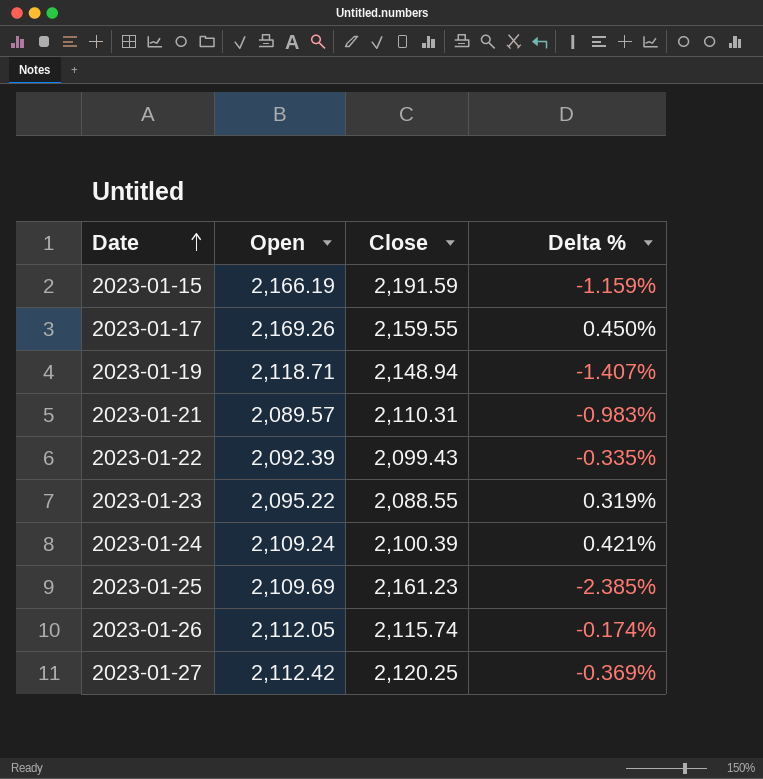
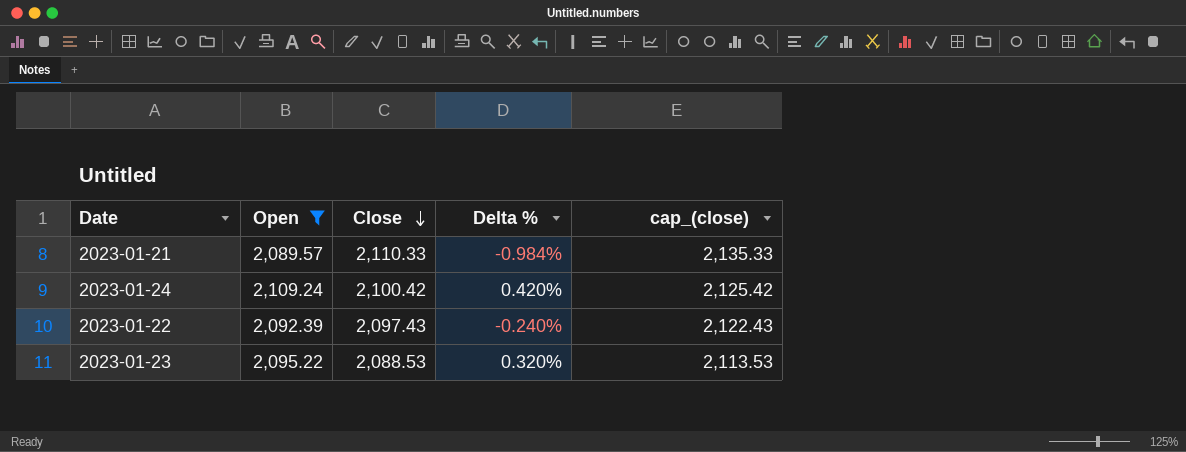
filter: none -> Open <= 2,109.24
row order: Date ascending -> Close descending
column cap_(close) | formula: none -> [Close] + 25
2023-01-21 | Close: 2,110.31 -> 2,110.33
2023-01-21 | Delta %: -0.983% -> -0.984%
2023-01-24 | Close: 2,100.39 -> 2,100.42
2023-01-24 | Delta %: 0.421% -> 0.420%
2023-01-22 | Close: 2,099.43 -> 2,097.43
2023-01-22 | Delta %: -0.335% -> -0.240%
2023-01-23 | Close: 2,088.55 -> 2,088.53
2023-01-23 | Delta %: 0.319% -> 0.320%

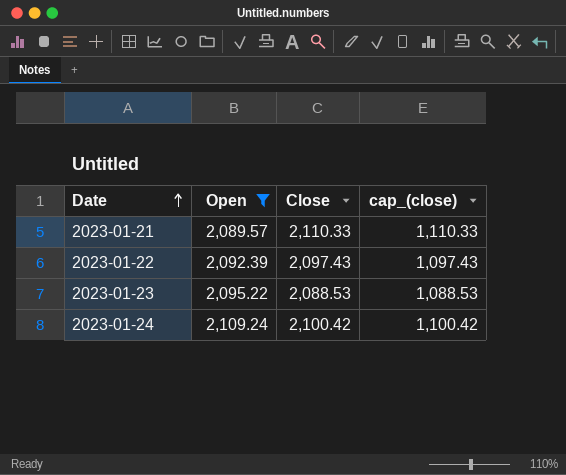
row order: Close descending -> Date ascending
column Delta % | formula: ([Open] - [Close]) / [Close] -> none
column cap_(close) | formula: [Close] + 25 -> [Close] - 1000

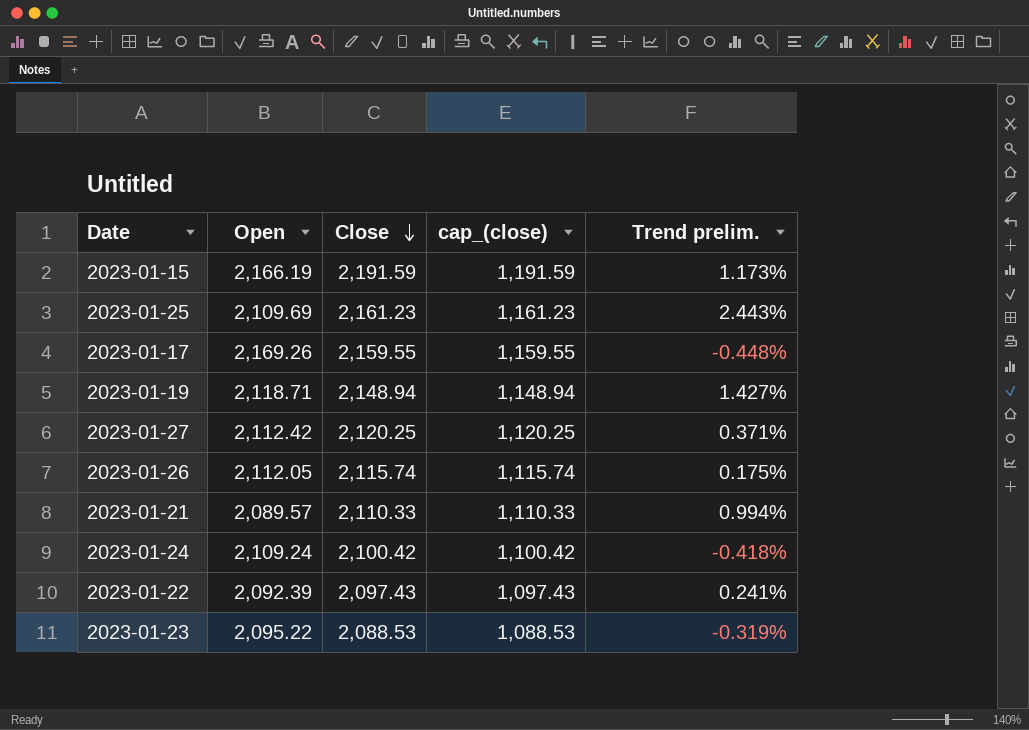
filter: Open <= 2,109.24 -> none
row order: Date ascending -> Close descending
column Trend prelim. | formula: none -> ([Close] - [Open]) / [Open]

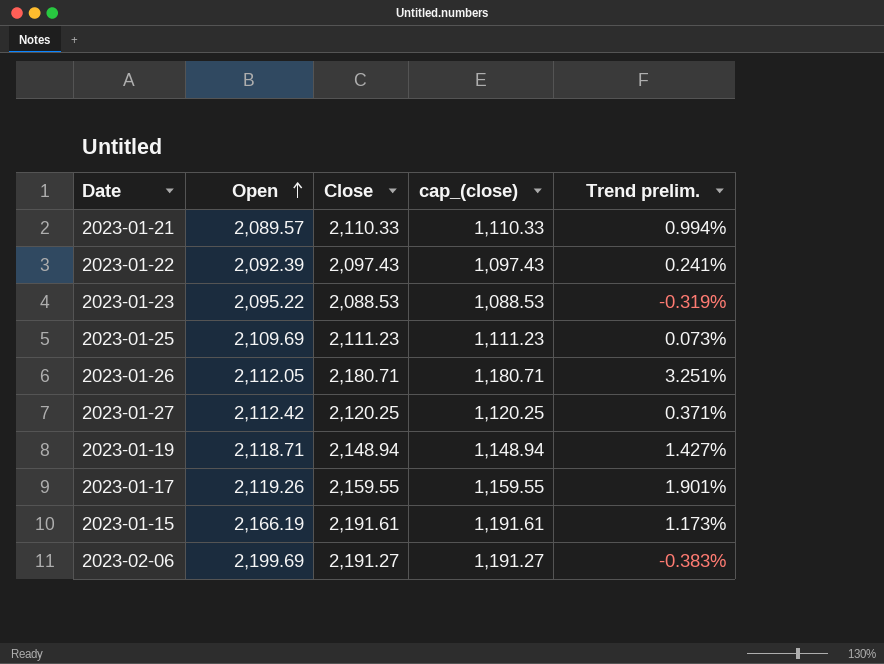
row order: Close descending -> Open ascending
row 2023-01-24: 2,109.24 | 2,100.42 | 1,100.42 | -0.418% -> none
2023-01-25 | Close: 2,161.23 -> 2,111.23
2023-01-25 | cap_(close): 1,161.23 -> 1,111.23
2023-01-25 | Trend prelim.: 2.443% -> 0.073%
2023-01-26 | Close: 2,115.74 -> 2,180.71
2023-01-26 | cap_(close): 1,115.74 -> 1,180.71
2023-01-26 | Trend prelim.: 0.175% -> 3.251%
2023-01-17 | Open: 2,169.26 -> 2,119.26
2023-01-17 | Trend prelim.: -0.448% -> 1.901%
2023-01-15 | Close: 2,191.59 -> 2,191.61
2023-01-15 | cap_(close): 1,191.59 -> 1,191.61
row 2023-02-06: none -> 2,199.69 | 2,191.27 | 1,191.27 | -0.383%

